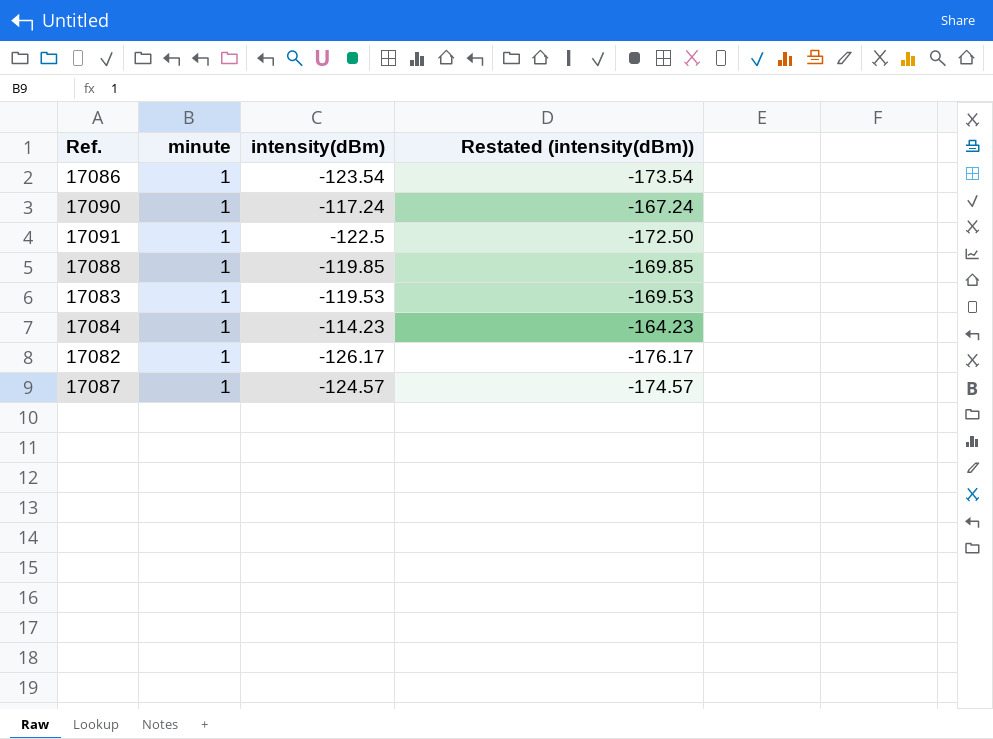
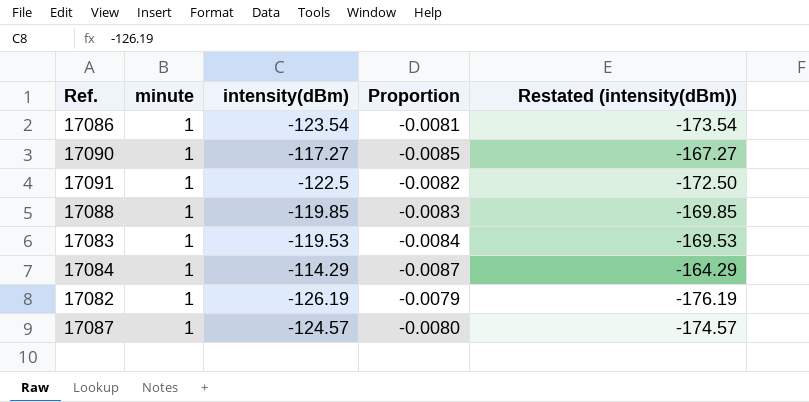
column Proportion | formula: none -> [minute] / [intensity(dBm)]
17090 | intensity(dBm): -117.24 -> -117.27
17090 | Restated (intensity(dBm)): -167.24 -> -167.27
17084 | intensity(dBm): -114.23 -> -114.29
17084 | Restated (intensity(dBm)): -164.23 -> -164.29
17082 | intensity(dBm): -126.17 -> -126.19
17082 | Restated (intensity(dBm)): -176.17 -> -176.19

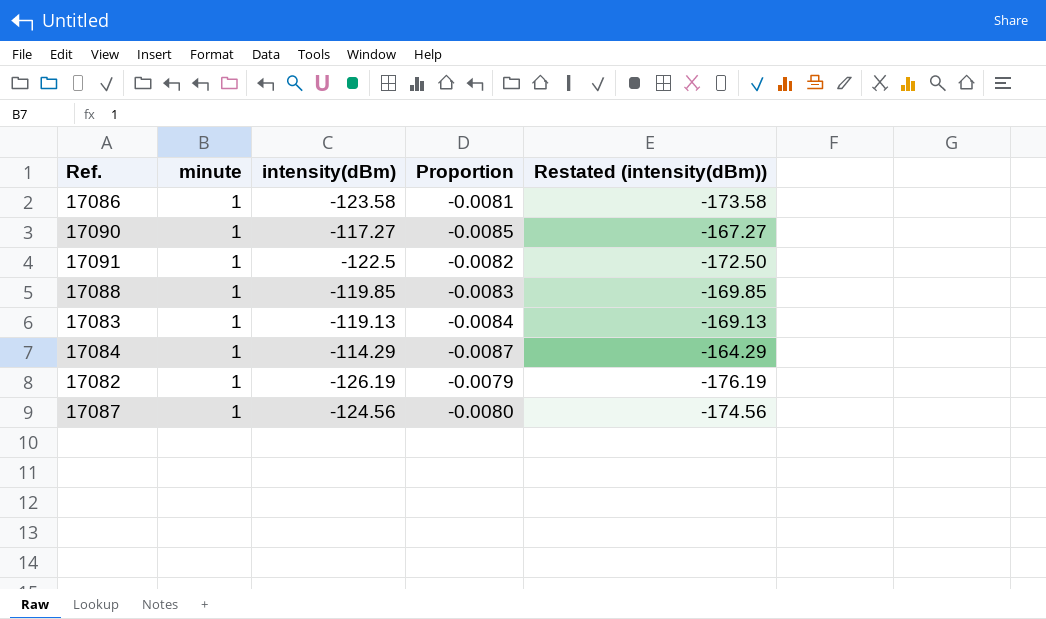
17086 | intensity(dBm): -123.54 -> -123.58
17086 | Restated (intensity(dBm)): -173.54 -> -173.58
17083 | intensity(dBm): -119.53 -> -119.13
17083 | Restated (intensity(dBm)): -169.53 -> -169.13
17087 | intensity(dBm): -124.57 -> -124.56
17087 | Restated (intensity(dBm)): -174.57 -> -174.56

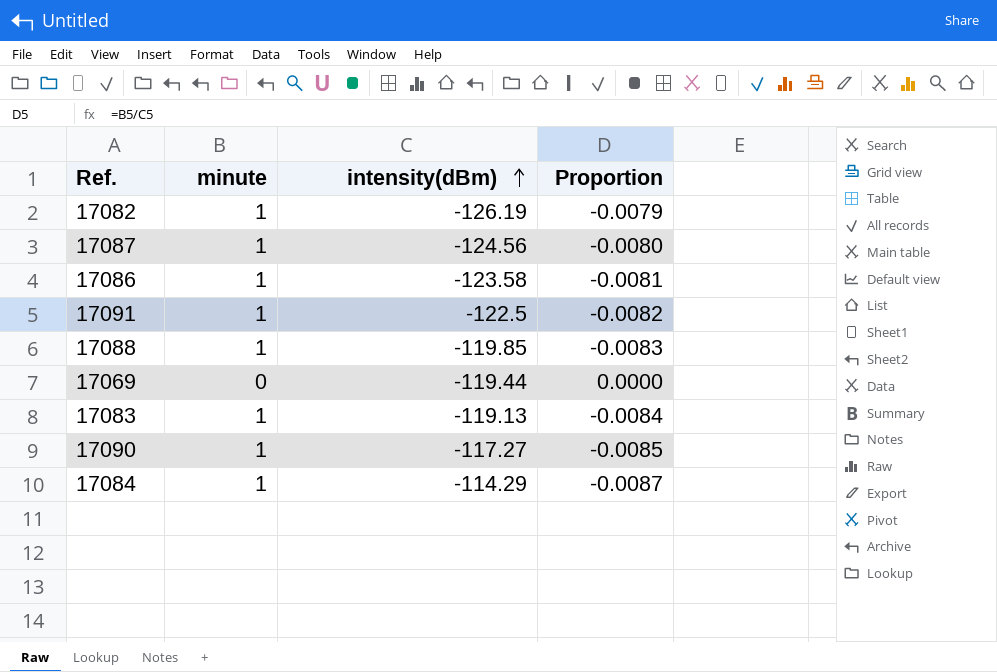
row order: none -> intensity(dBm) ascending
column Restated (intensity(dBm)) | formula: [intensity(dBm)] - 50 -> none
row 17069: none -> 0 | -119.44 | 0.0000

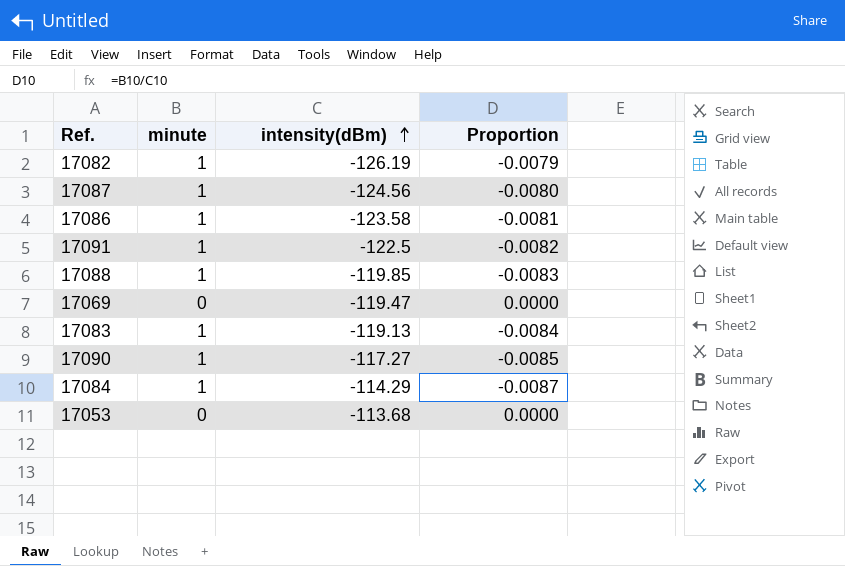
17069 | intensity(dBm): -119.44 -> -119.47
row 17053: none -> 0 | -113.68 | 0.0000

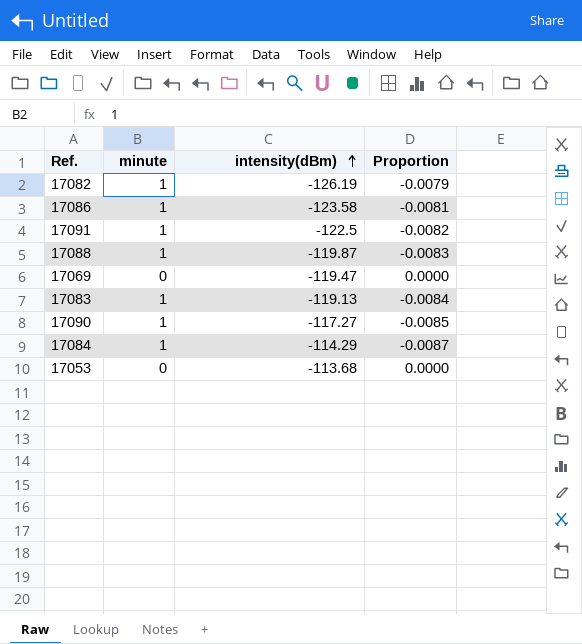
row 17087: 1 | -124.56 | -0.0080 -> none
17088 | intensity(dBm): -119.85 -> -119.87

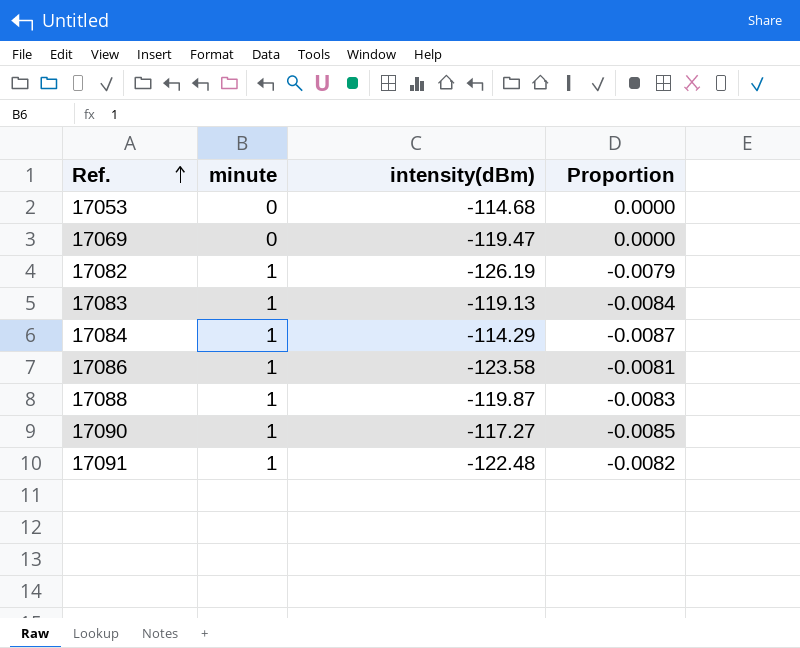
row order: intensity(dBm) ascending -> Ref. ascending
17053 | intensity(dBm): -113.68 -> -114.68
17091 | intensity(dBm): -122.5 -> -122.48

